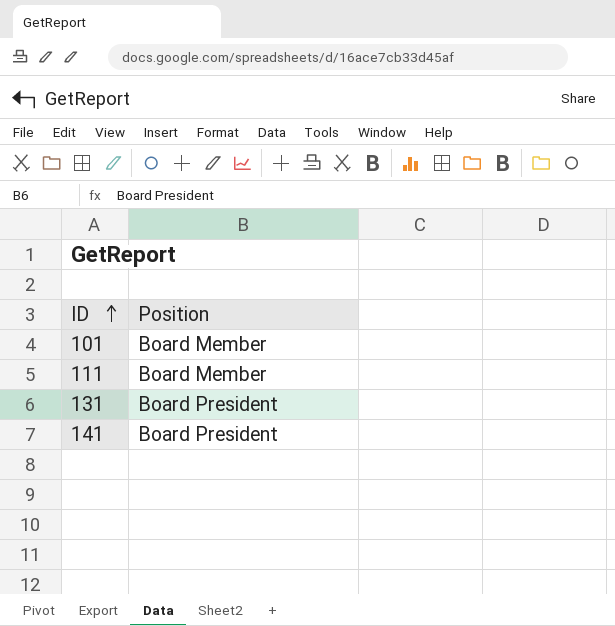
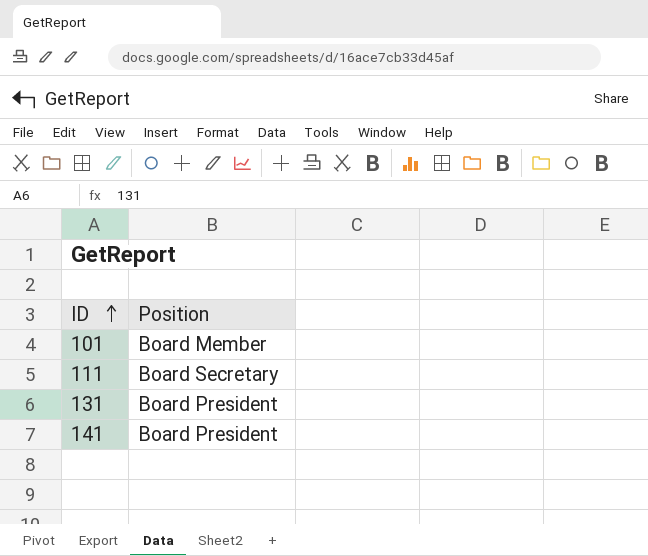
111 | Position: Board Member -> Board Secretary

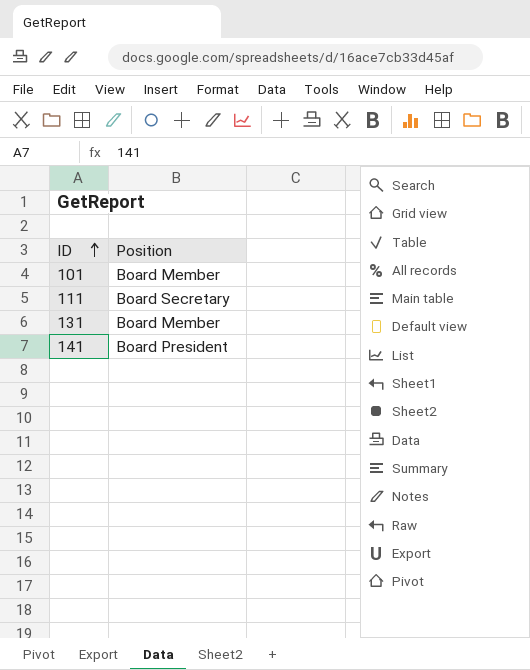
131 | Position: Board President -> Board Member

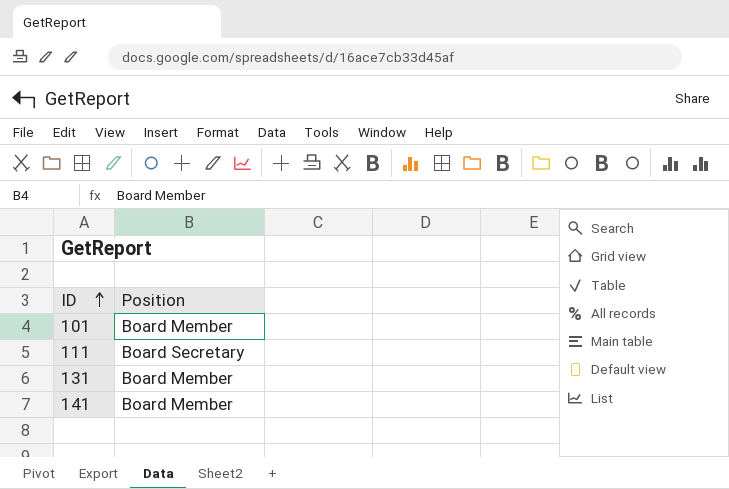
141 | Position: Board President -> Board Member

